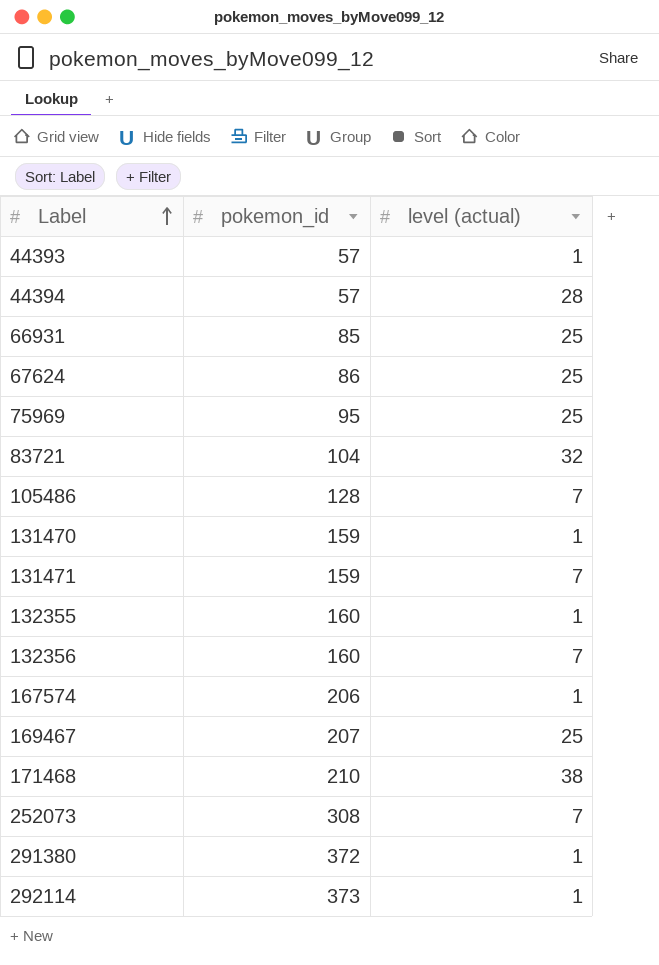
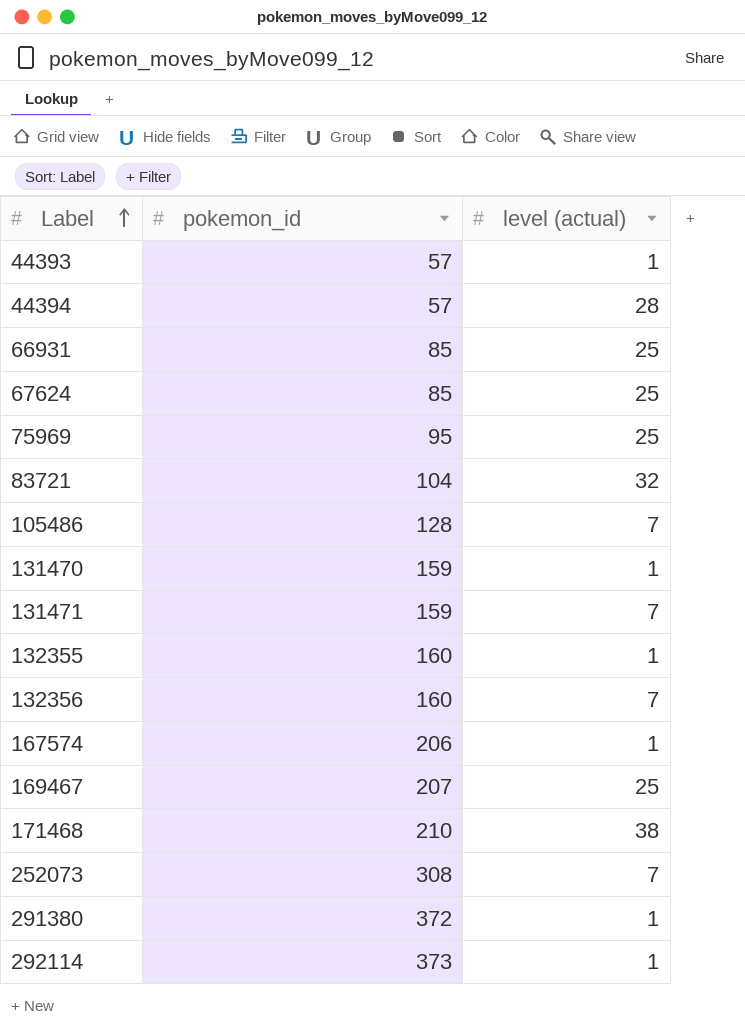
67624 | pokemon_id: 86 -> 85

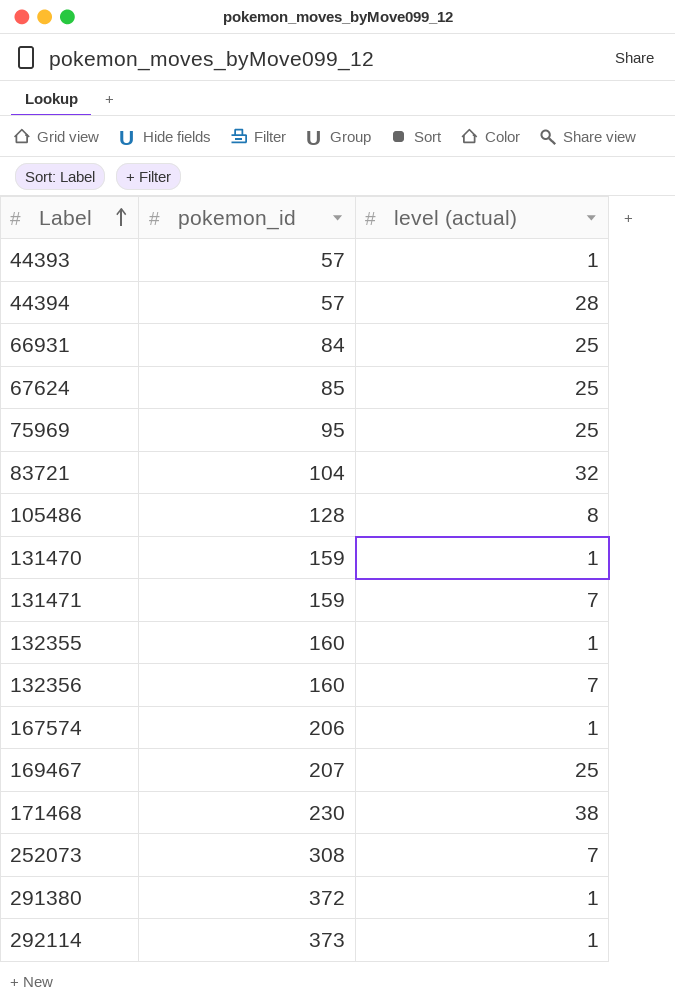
66931 | pokemon_id: 85 -> 84
105486 | level (actual): 7 -> 8
171468 | pokemon_id: 210 -> 230

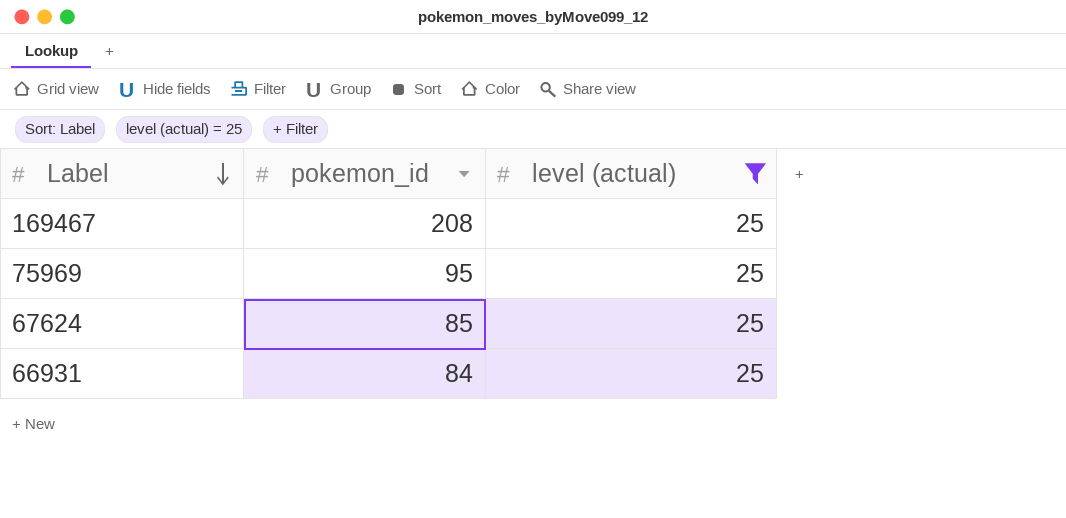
filter: none -> level (actual) = 25
row order: Label ascending -> Label descending
169467 | pokemon_id: 207 -> 208

